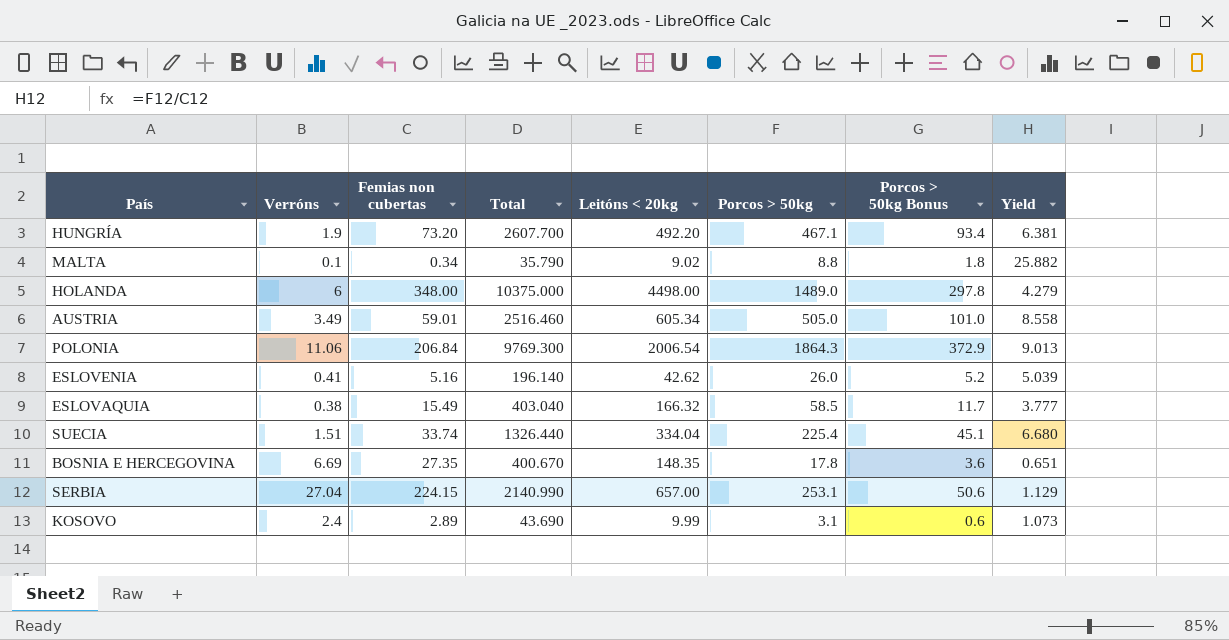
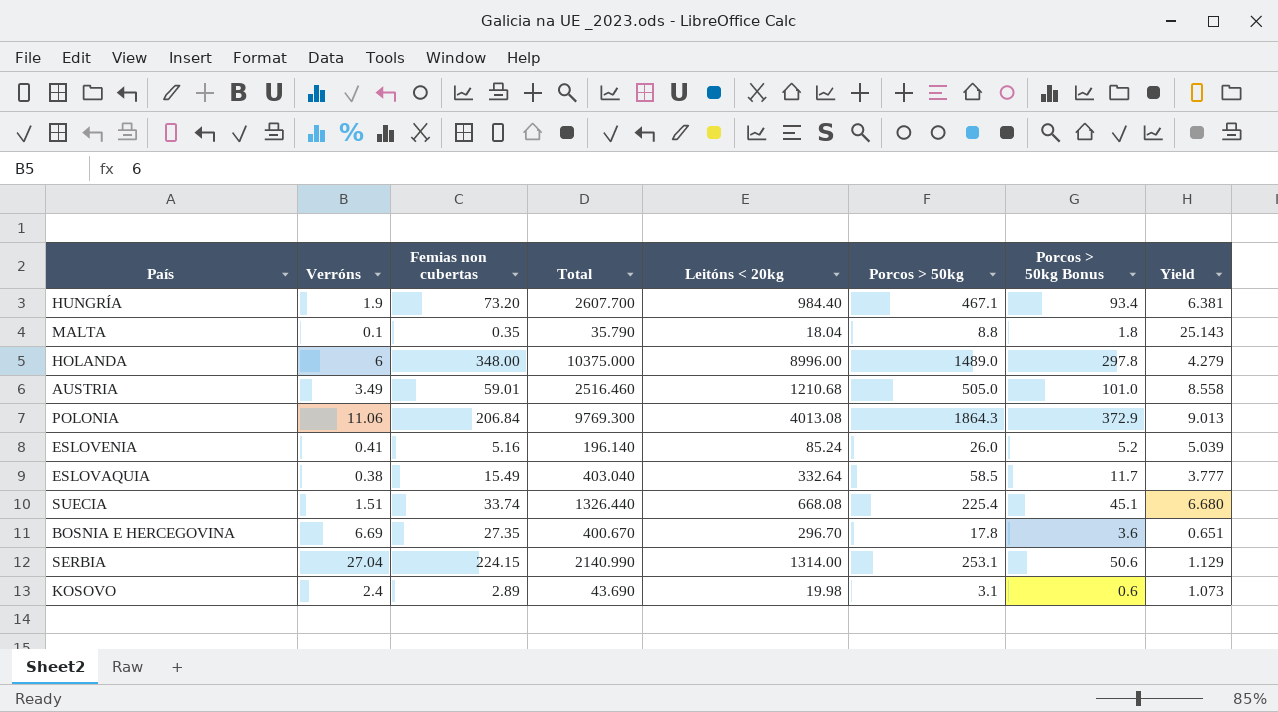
HUNGRÍA | Leitóns < 20kg: 492.20 -> 984.40
MALTA | Femias non cubertas: 0.34 -> 0.35
MALTA | Leitóns < 20kg: 9.02 -> 18.04
MALTA | Yield: 25.882 -> 25.143
HOLANDA | Leitóns < 20kg: 4498.00 -> 8996.00
AUSTRIA | Leitóns < 20kg: 605.34 -> 1210.68
POLONIA | Leitóns < 20kg: 2006.54 -> 4013.08
ESLOVENIA | Leitóns < 20kg: 42.62 -> 85.24
ESLOVAQUIA | Leitóns < 20kg: 166.32 -> 332.64
SUECIA | Leitóns < 20kg: 334.04 -> 668.08
BOSNIA E HERCEGOVINA | Leitóns < 20kg: 148.35 -> 296.70
SERBIA | Leitóns < 20kg: 657.00 -> 1314.00
KOSOVO | Leitóns < 20kg: 9.99 -> 19.98

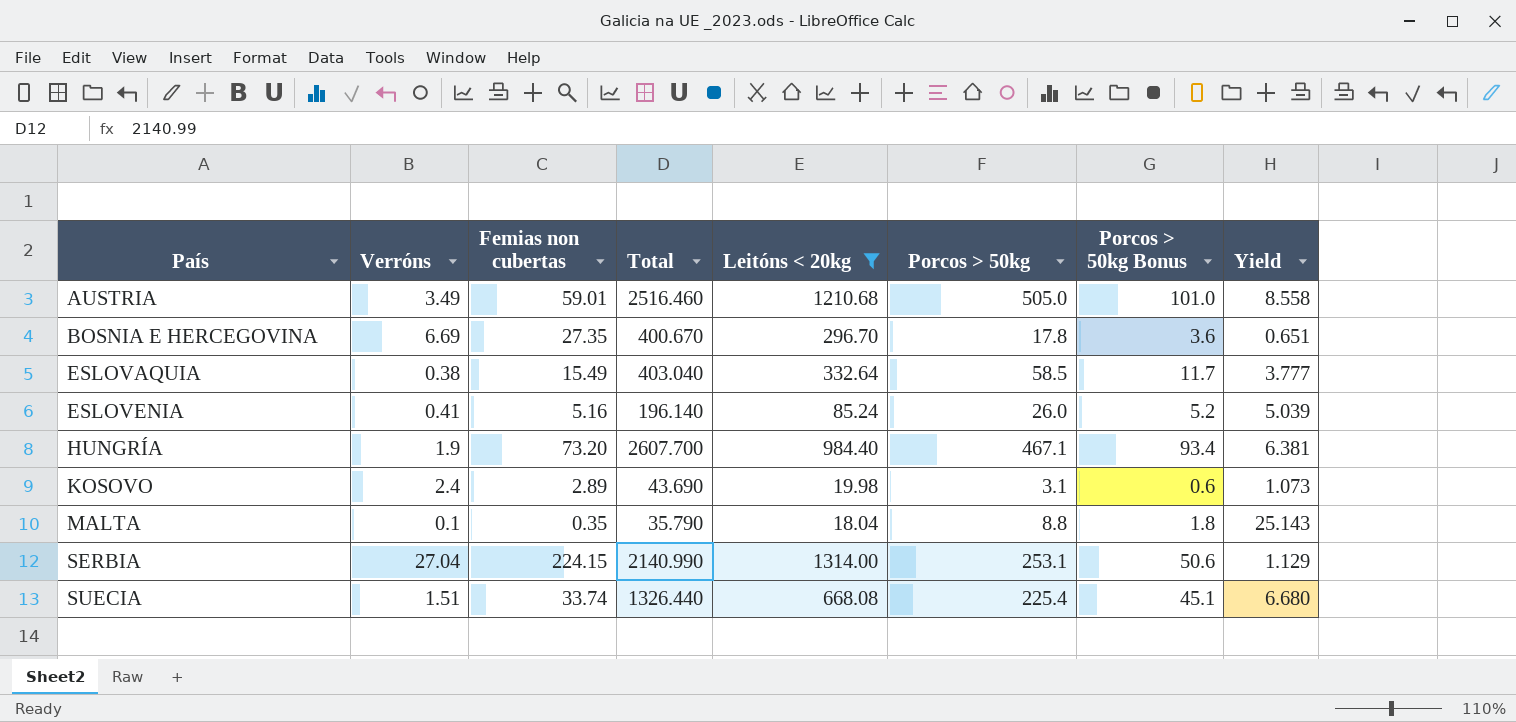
filter: none -> Leitóns < 20kg <= 1314.00
row order: none -> País ascending

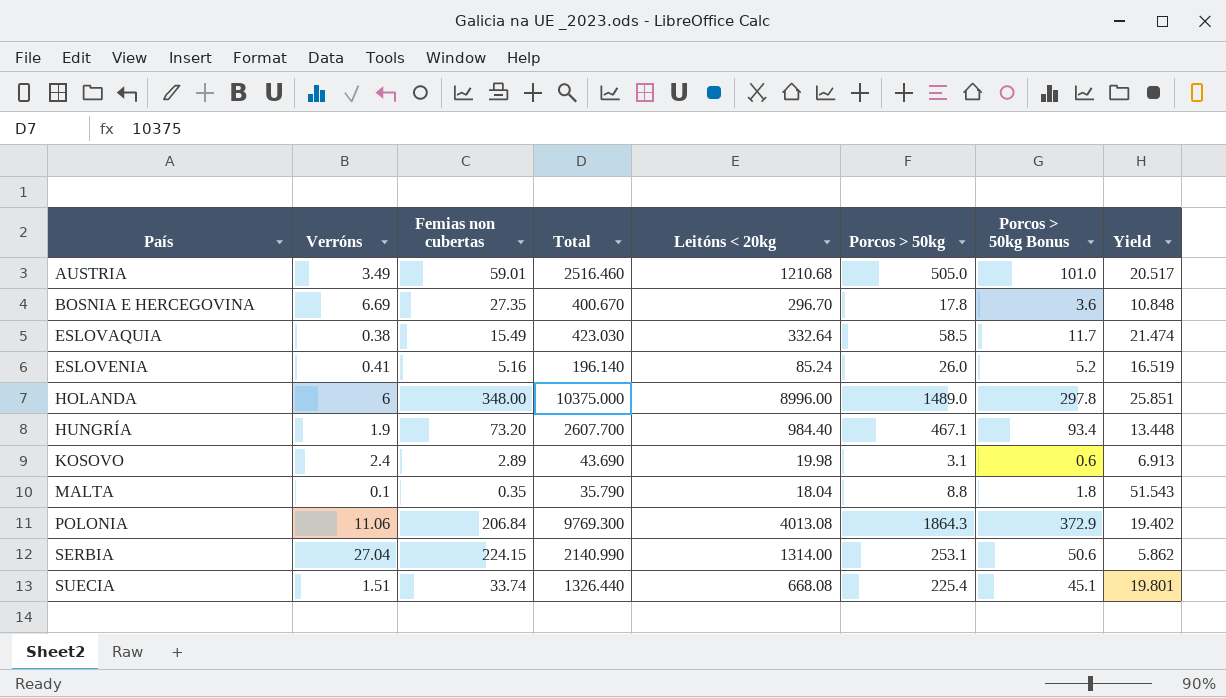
filter: Leitóns < 20kg <= 1314.00 -> none
column Yield | formula: [Porcos > 50kg] / [Femias non cubertas] -> [Leitóns < 20kg] / [Femias non cubertas]
ESLOVAQUIA | Total: 403.040 -> 423.030

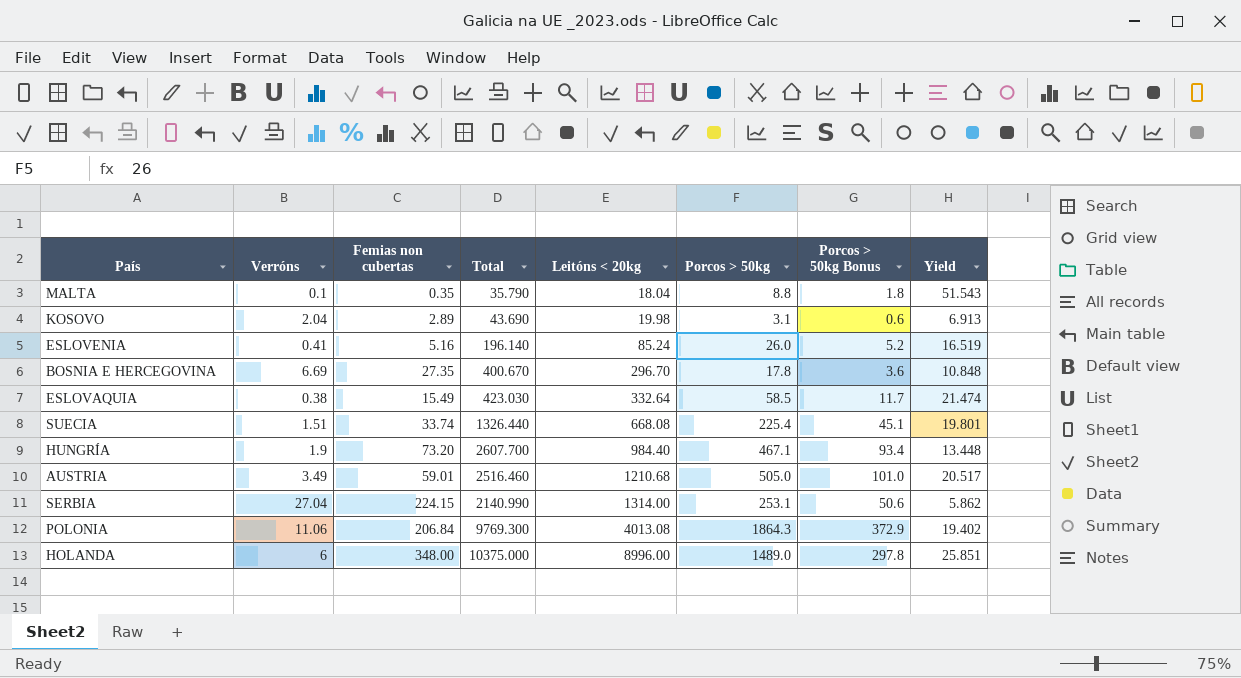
row order: País ascending -> Leitóns < 20kg ascending
KOSOVO | Verróns: 2.4 -> 2.04

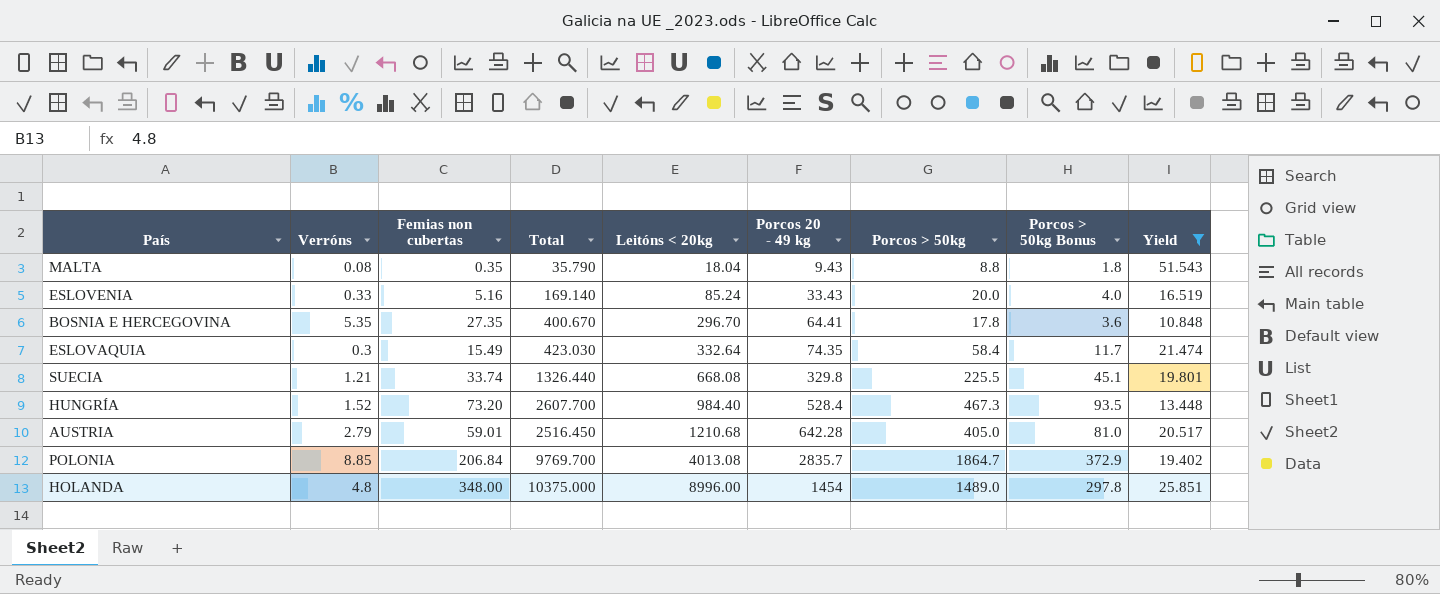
filter: none -> Yield >= 10.848
column Porcos 20 - 49 kg | position: none -> 6
MALTA | Verróns: 0.1 -> 0.08
ESLOVENIA | Verróns: 0.41 -> 0.33
ESLOVENIA | Total: 196.140 -> 169.140
ESLOVENIA | Porcos > 50kg: 26.0 -> 20.0
ESLOVENIA | Porcos > 50kg Bonus: 5.2 -> 4.0
BOSNIA E HERCEGOVINA | Verróns: 6.69 -> 5.35
ESLOVAQUIA | Verróns: 0.38 -> 0.3
ESLOVAQUIA | Porcos > 50kg: 58.5 -> 58.4
SUECIA | Verróns: 1.51 -> 1.21
SUECIA | Porcos > 50kg: 225.4 -> 225.5
HUNGRÍA | Verróns: 1.9 -> 1.52
HUNGRÍA | Porcos > 50kg: 467.1 -> 467.3
HUNGRÍA | Porcos > 50kg Bonus: 93.4 -> 93.5
AUSTRIA | Verróns: 3.49 -> 2.79
AUSTRIA | Total: 2516.460 -> 2516.450
AUSTRIA | Porcos > 50kg: 505.0 -> 405.0
AUSTRIA | Porcos > 50kg Bonus: 101.0 -> 81.0
POLONIA | Verróns: 11.06 -> 8.85
POLONIA | Total: 9769.300 -> 9769.700
POLONIA | Porcos > 50kg: 1864.3 -> 1864.7
HOLANDA | Verróns: 6 -> 4.8

